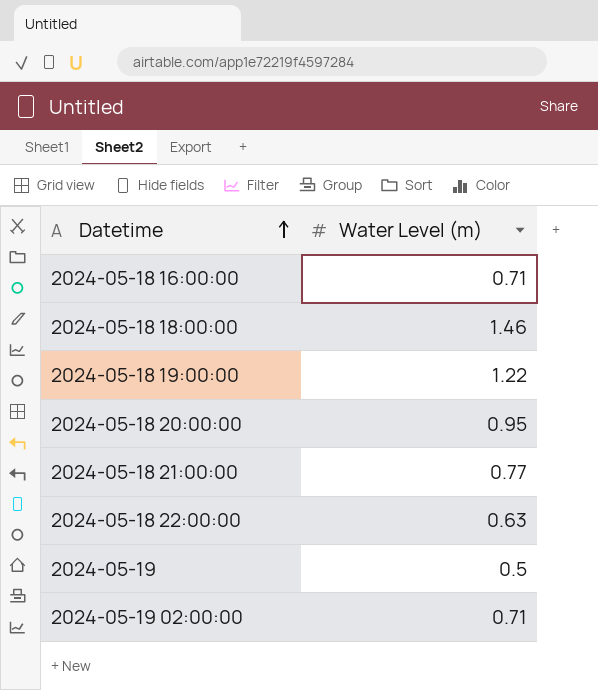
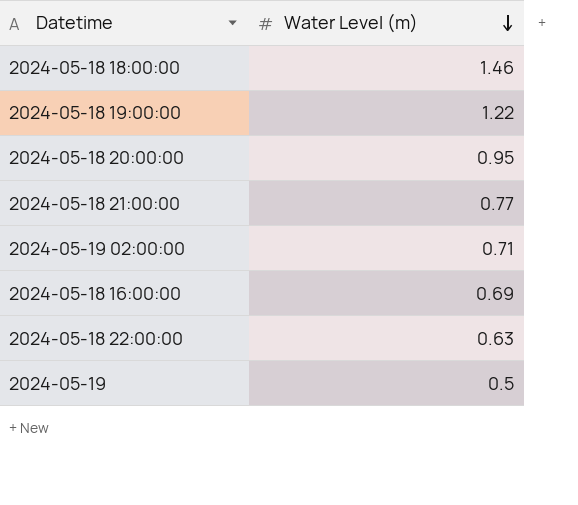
row order: Datetime ascending -> Water Level (m) descending
2024-05-18 16:00:00 | Water Level (m): 0.71 -> 0.69

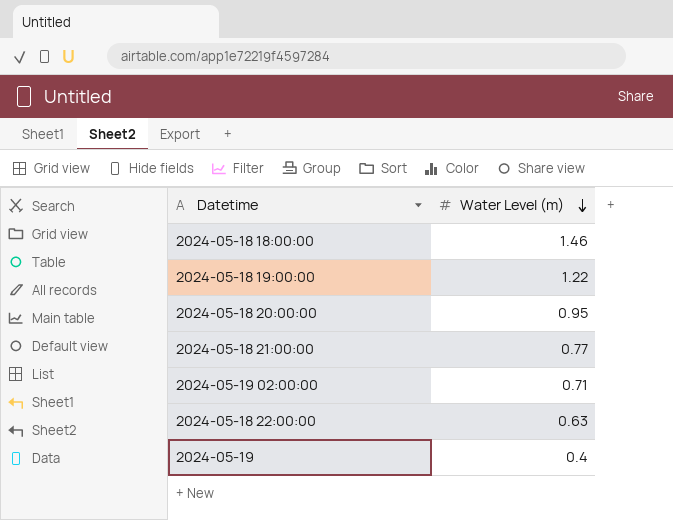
row 2024-05-18 16:00:00: 0.69 -> none
2024-05-19 | Water Level (m): 0.5 -> 0.4

